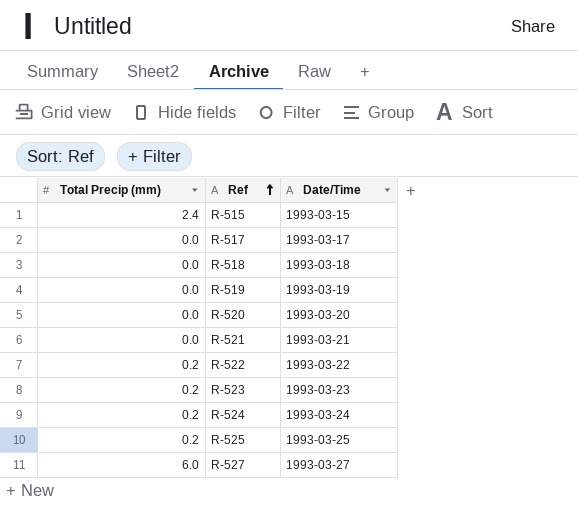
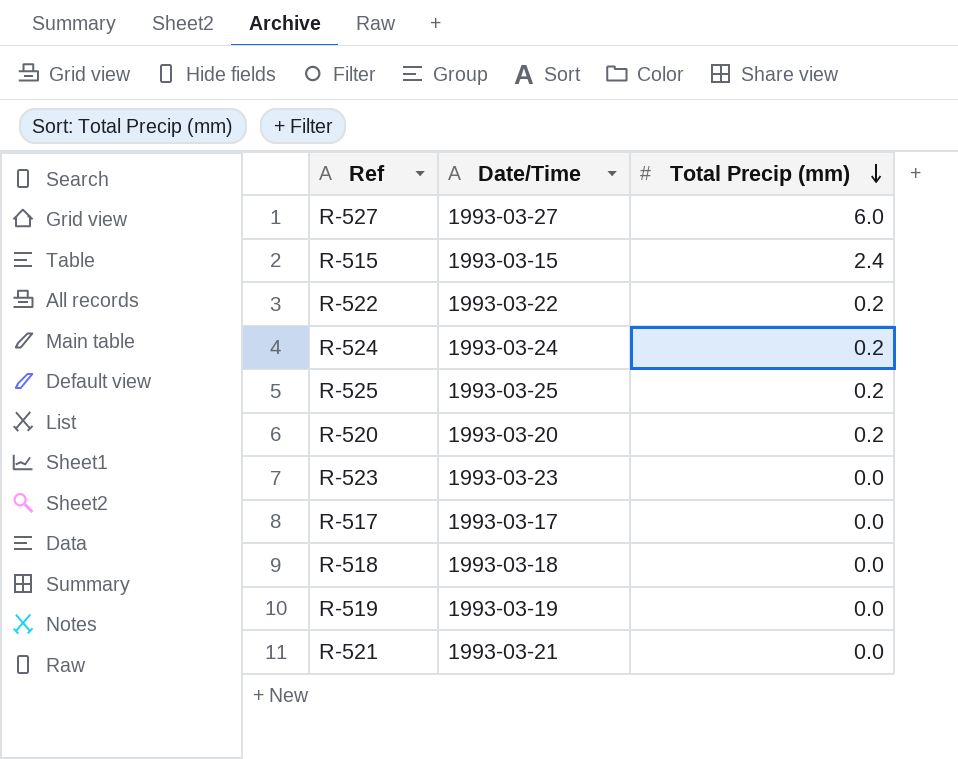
row order: Ref ascending -> Total Precip (mm) descending
column Total Precip (mm) | position: 1 -> 3
R-520 | Total Precip (mm): 0.0 -> 0.2
R-523 | Total Precip (mm): 0.2 -> 0.0

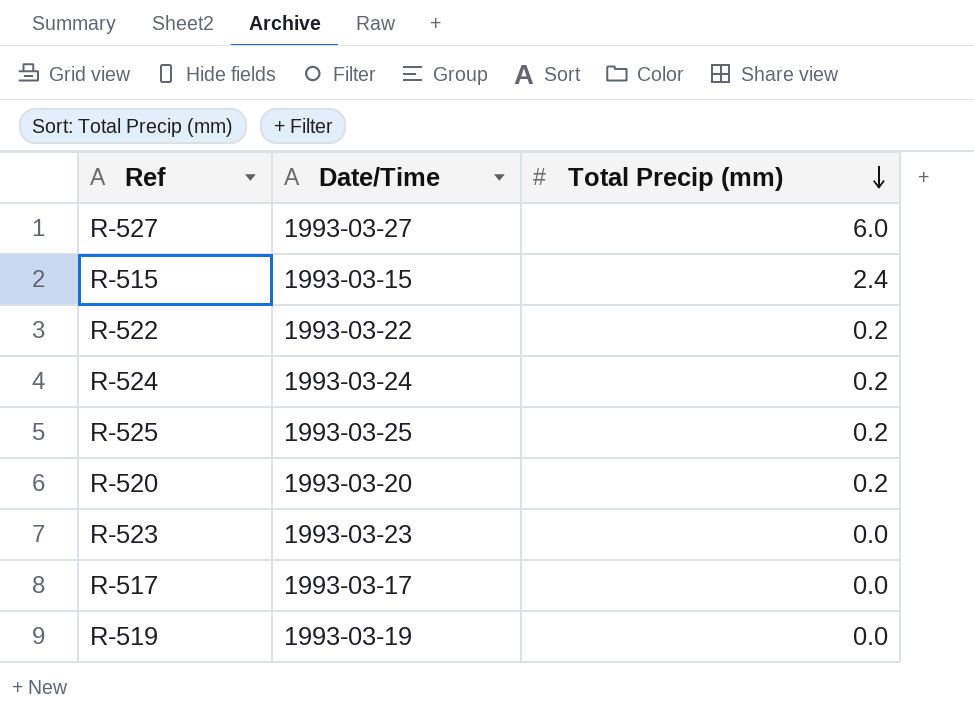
row R-518: 1993-03-18 | 0.0 -> none
row R-521: 1993-03-21 | 0.0 -> none

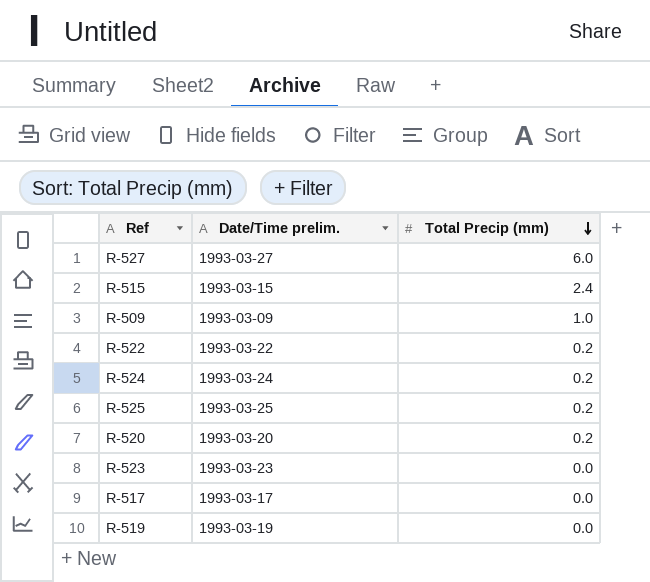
column name: Date/Time -> Date/Time prelim.
row R-509: none -> 1993-03-09 | 1.0

